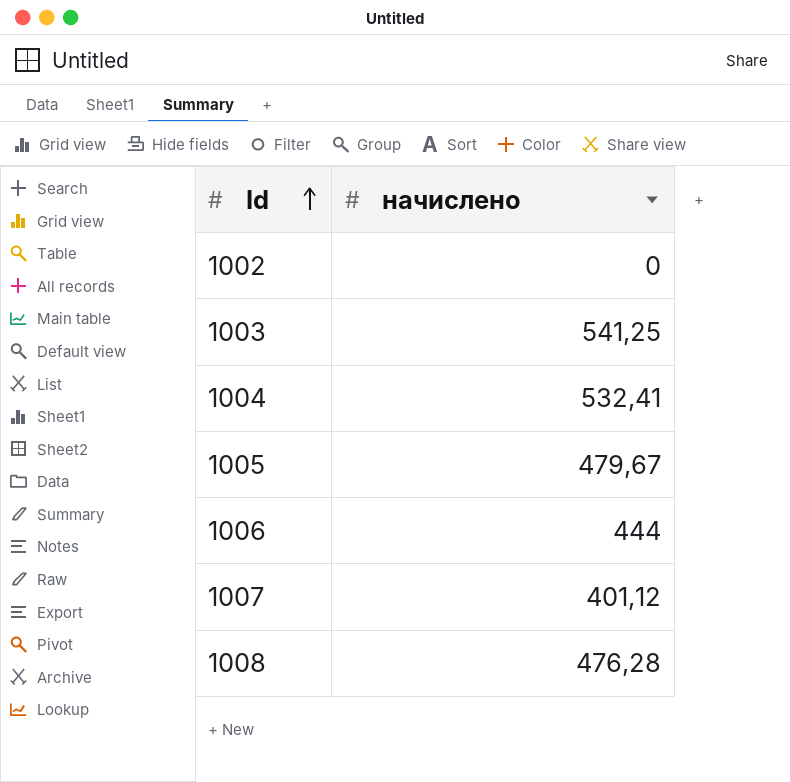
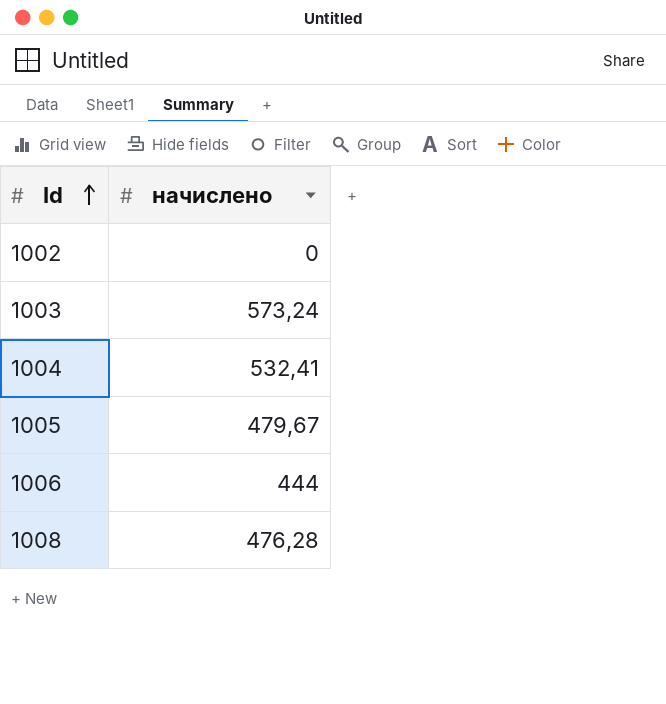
row 1007: 401,12 -> none
1003 | начислено: 541,25 -> 573,24

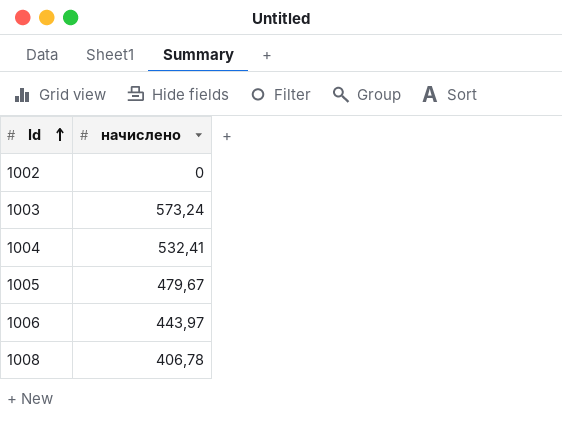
1006 | начислено: 444 -> 443,97
1008 | начислено: 476,28 -> 406,78

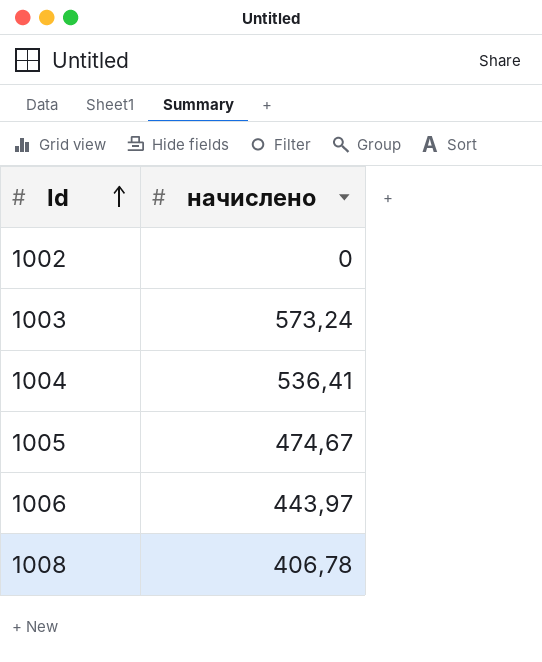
1004 | начислено: 532,41 -> 536,41
1005 | начислено: 479,67 -> 474,67

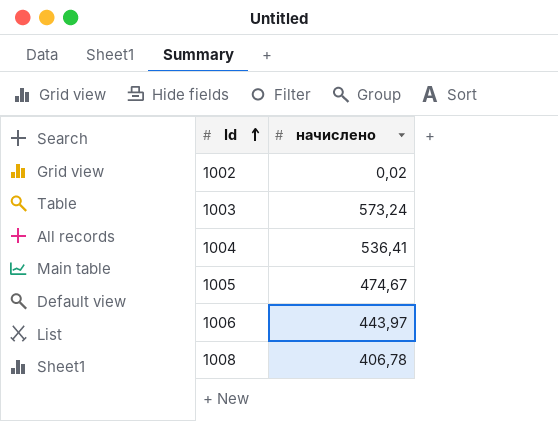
1002 | начислено: 0 -> 0,02

